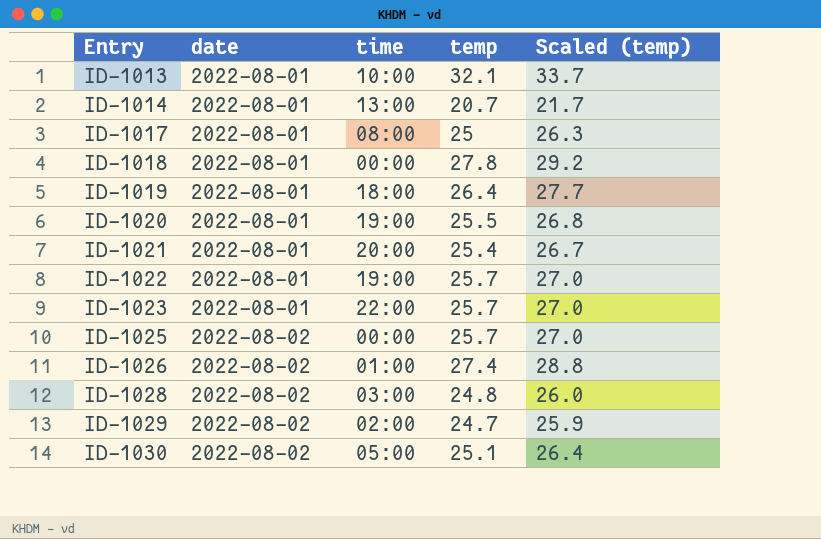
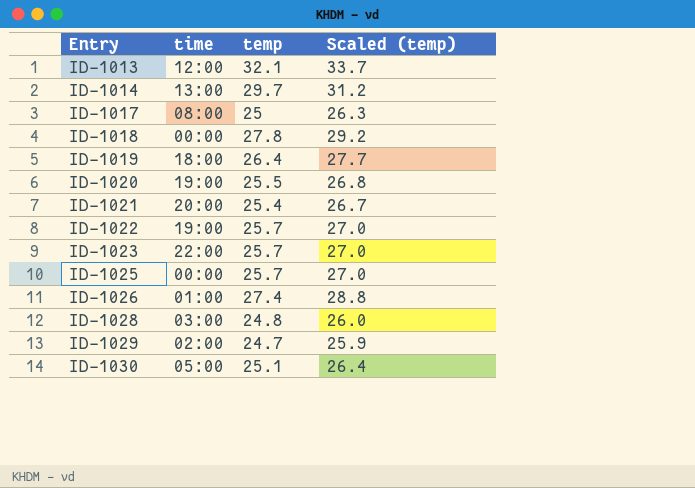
column date | position: 2 -> none
ID-1013 | time: 10:00 -> 12:00
ID-1014 | temp: 20.7 -> 29.7
ID-1014 | Scaled (temp): 21.7 -> 31.2

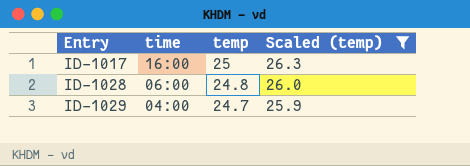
filter: none -> Scaled (temp) <= 26.3
ID-1017 | time: 08:00 -> 16:00
ID-1028 | time: 03:00 -> 06:00
ID-1029 | time: 02:00 -> 04:00

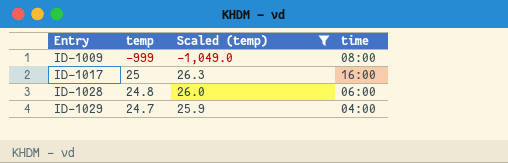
column time | position: 2 -> 4
row ID-1009: none -> -999 | -1,049.0 | 08:00

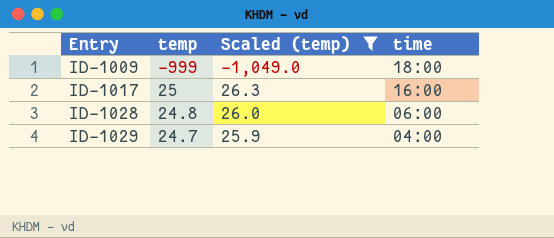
ID-1009 | time: 08:00 -> 18:00

